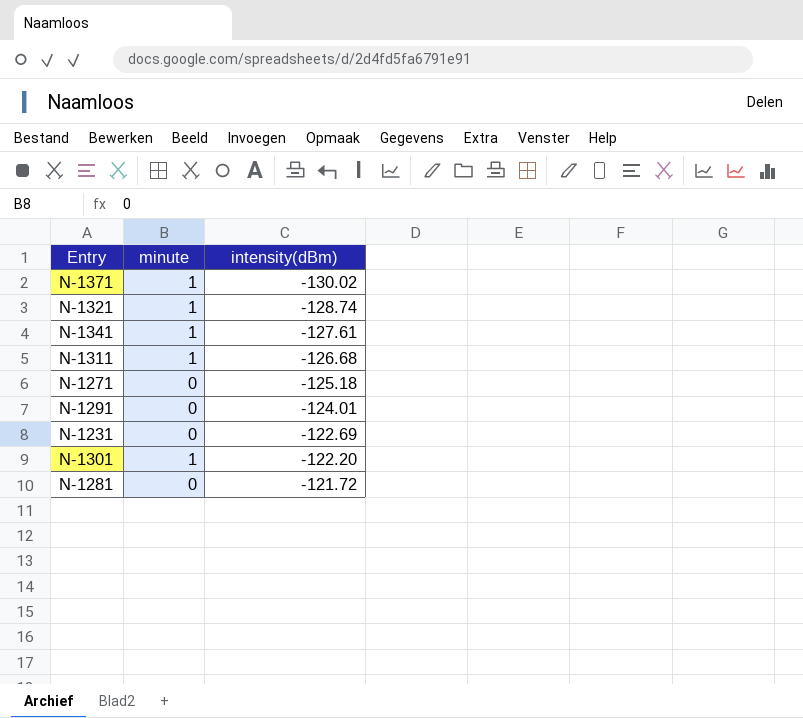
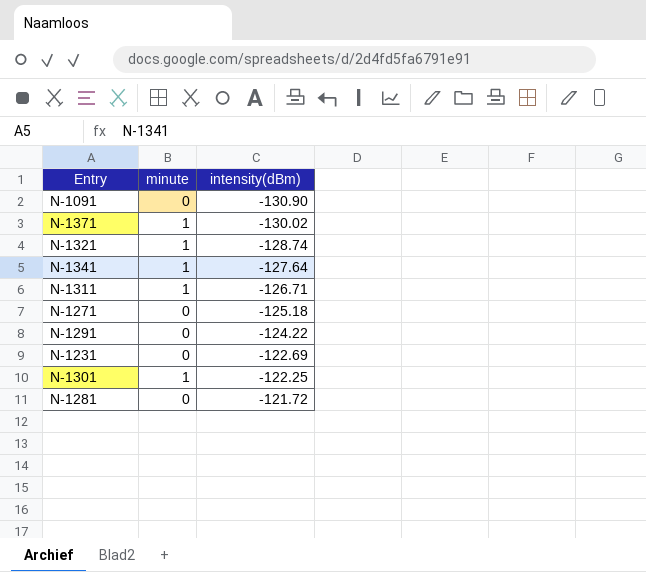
row N-1091: none -> 0 | -130.90
N-1341 | intensity(dBm): -127.61 -> -127.64
N-1311 | intensity(dBm): -126.68 -> -126.71
N-1291 | intensity(dBm): -124.01 -> -124.22
N-1301 | intensity(dBm): -122.20 -> -122.25

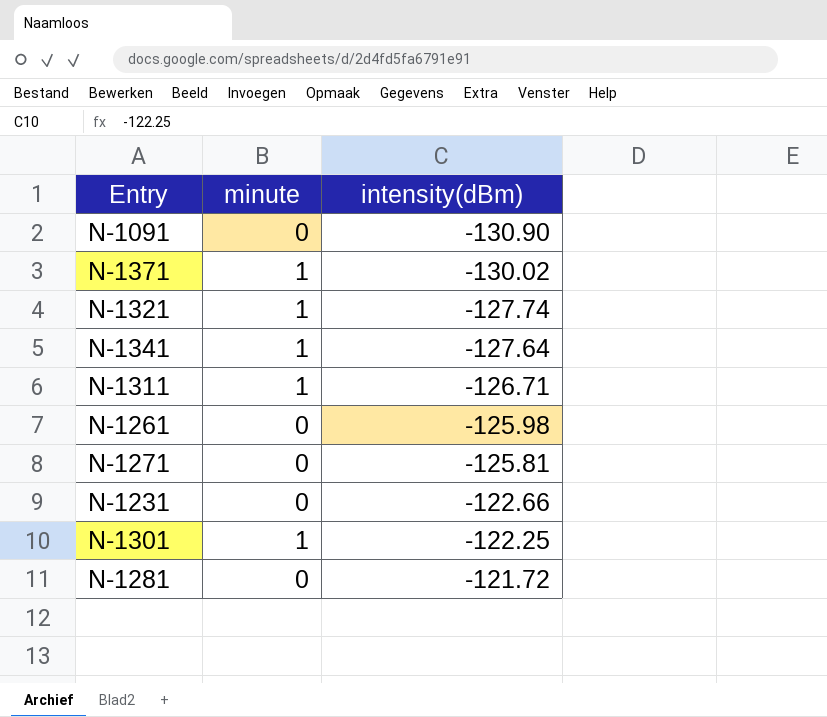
row N-1291: 0 | -124.22 -> none
N-1321 | intensity(dBm): -128.74 -> -127.74
row N-1261: none -> 0 | -125.98
N-1271 | intensity(dBm): -125.18 -> -125.81
N-1231 | intensity(dBm): -122.69 -> -122.66

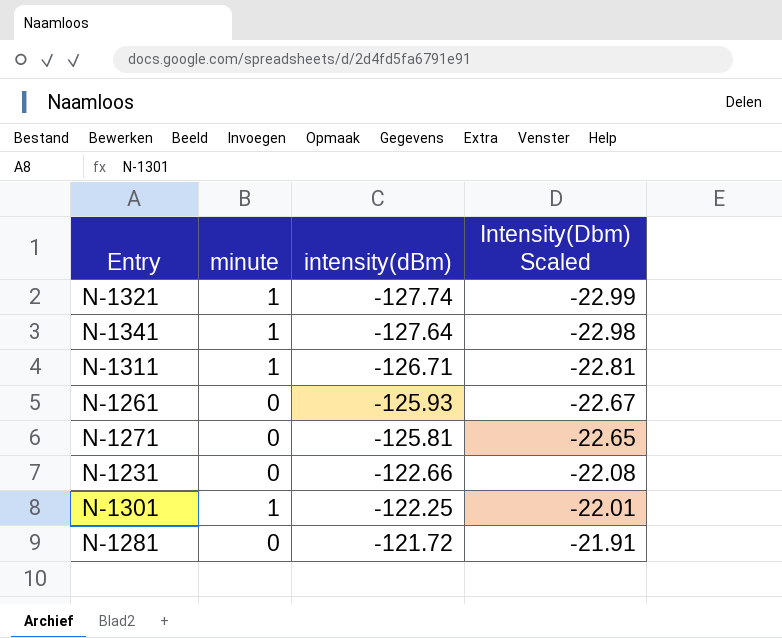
column Intensity(Dbm) Scaled | formula: none -> [intensity(dBm)] * 0.18
row N-1091: 0 | -130.90 -> none
row N-1371: 1 | -130.02 -> none
N-1261 | intensity(dBm): -125.98 -> -125.93

